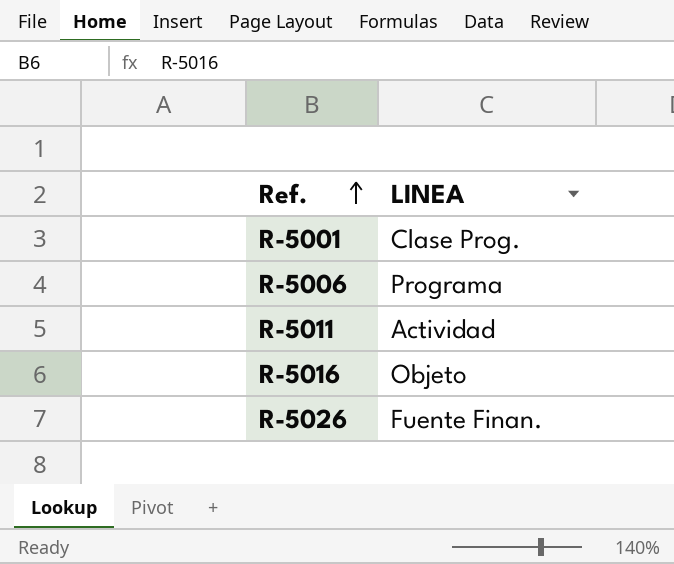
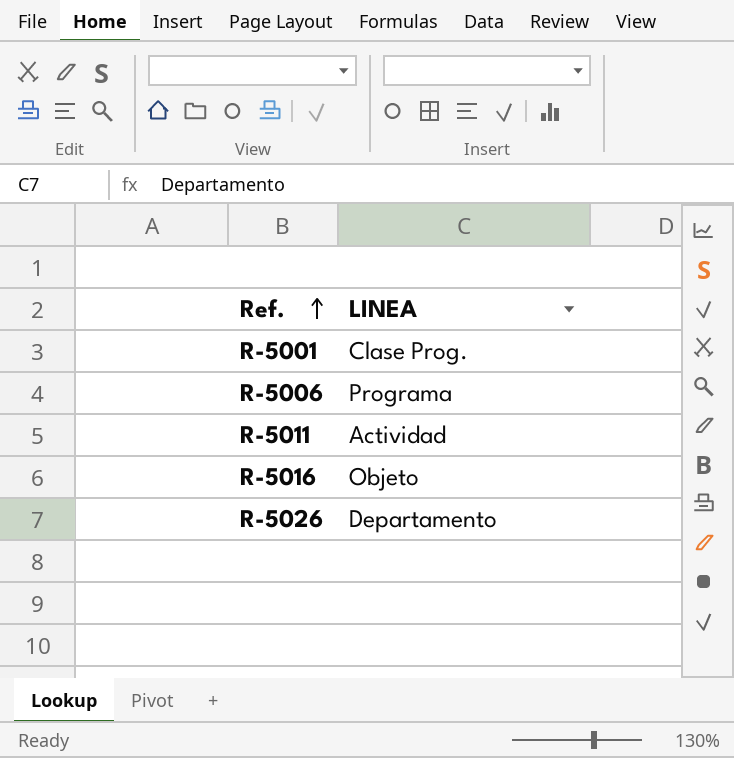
R-5026 | LINEA: Fuente Finan. -> Departamento

